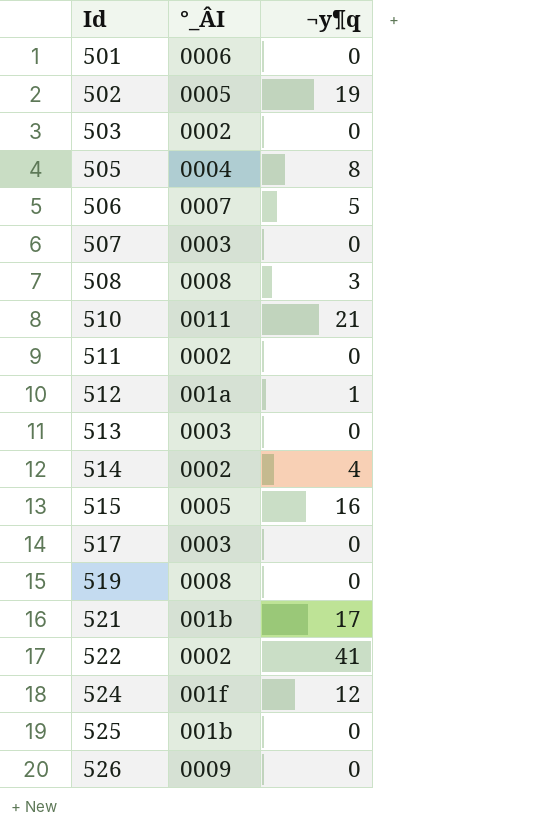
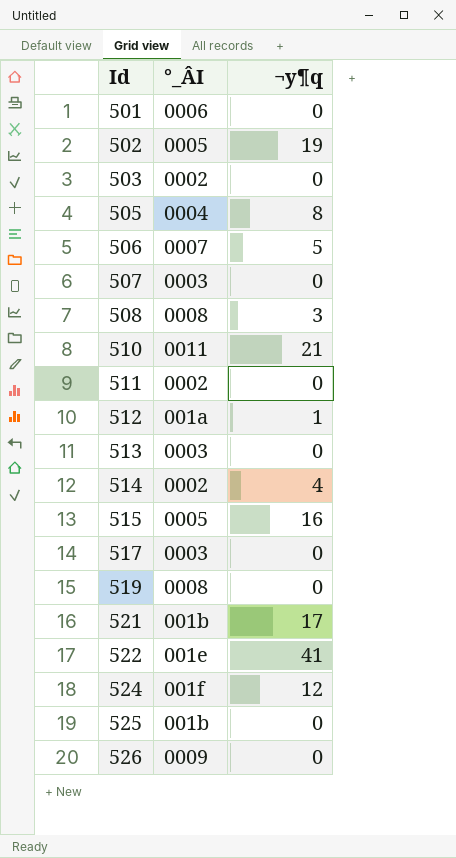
522 | °_ÂI: 0002 -> 001e

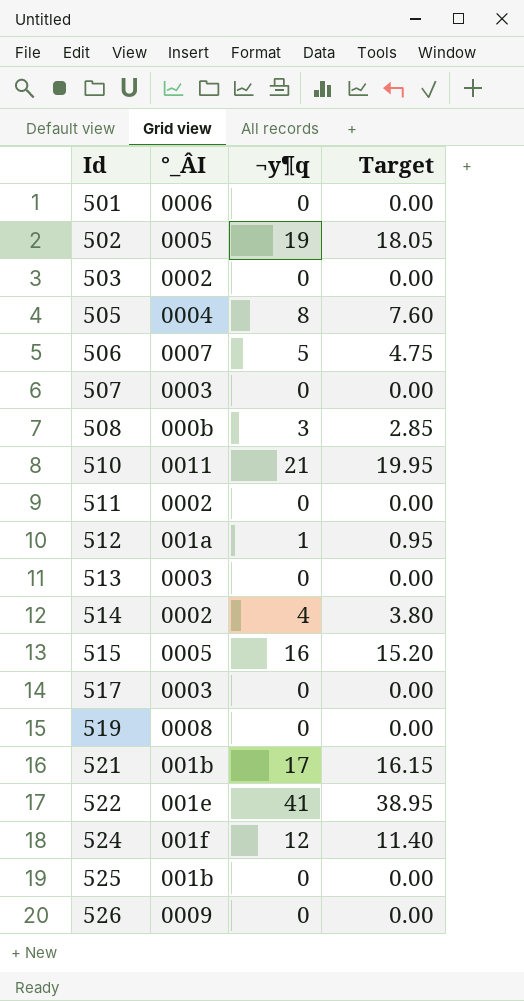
column Target | formula: none -> [¬y¶q] * 0.95
508 | °_ÂI: 0008 -> 000b

